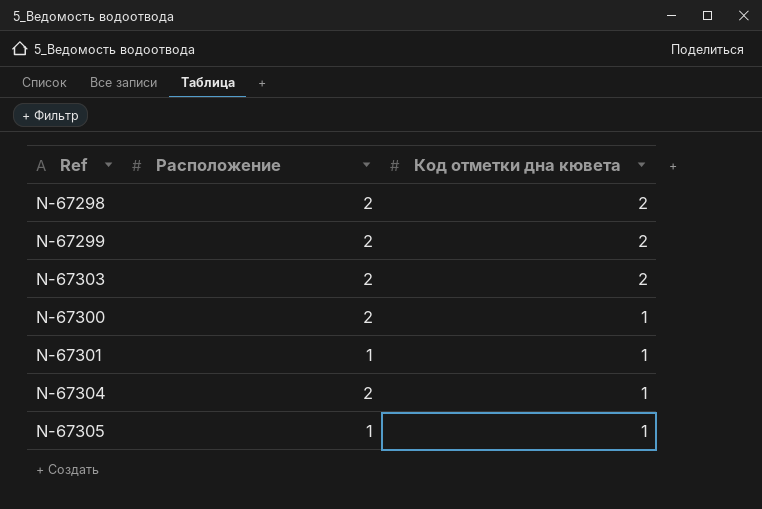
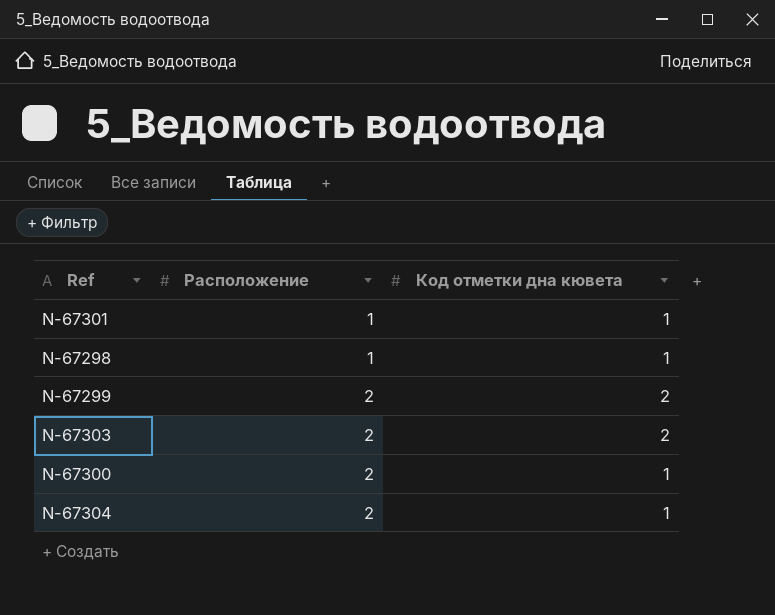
row order: Код отметки дна кювета descending -> Расположение ascending
row N-67305: 1 | 1 -> none
N-67298 | Расположение: 2 -> 1
N-67298 | Код отметки дна кювета: 2 -> 1

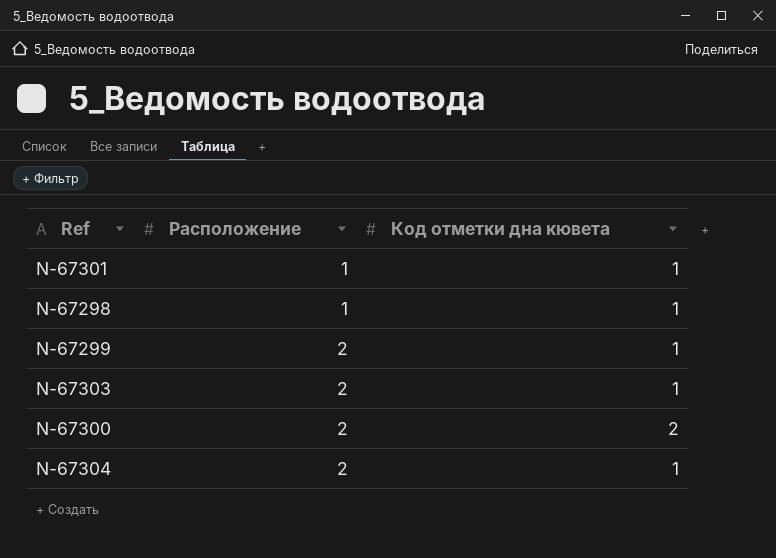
N-67299 | Код отметки дна кювета: 2 -> 1
N-67303 | Код отметки дна кювета: 2 -> 1
N-67300 | Код отметки дна кювета: 1 -> 2

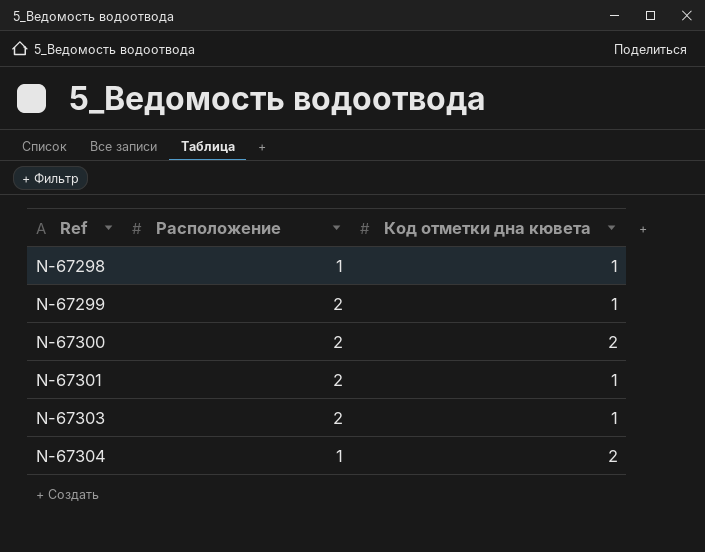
row order: Расположение ascending -> Ref ascending
N-67301 | Расположение: 1 -> 2
N-67304 | Расположение: 2 -> 1
N-67304 | Код отметки дна кювета: 1 -> 2

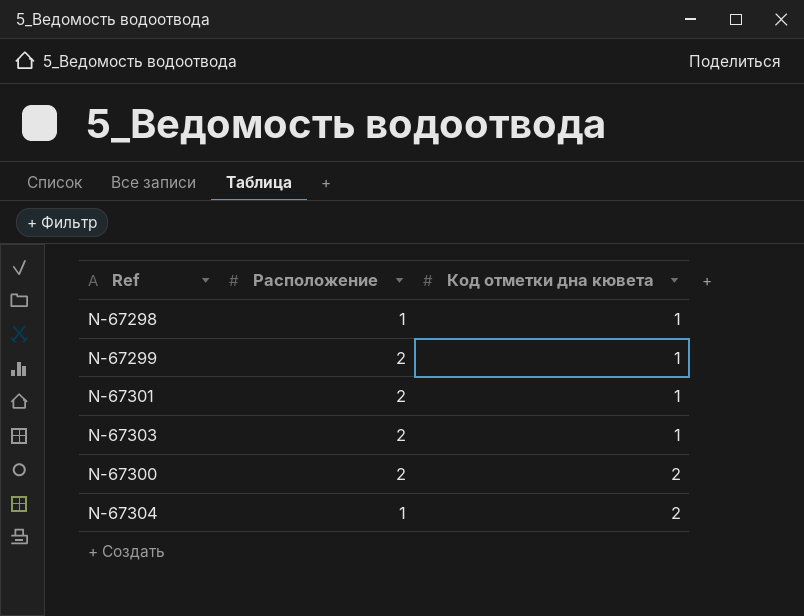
row order: Ref ascending -> Код отметки дна кювета ascending

